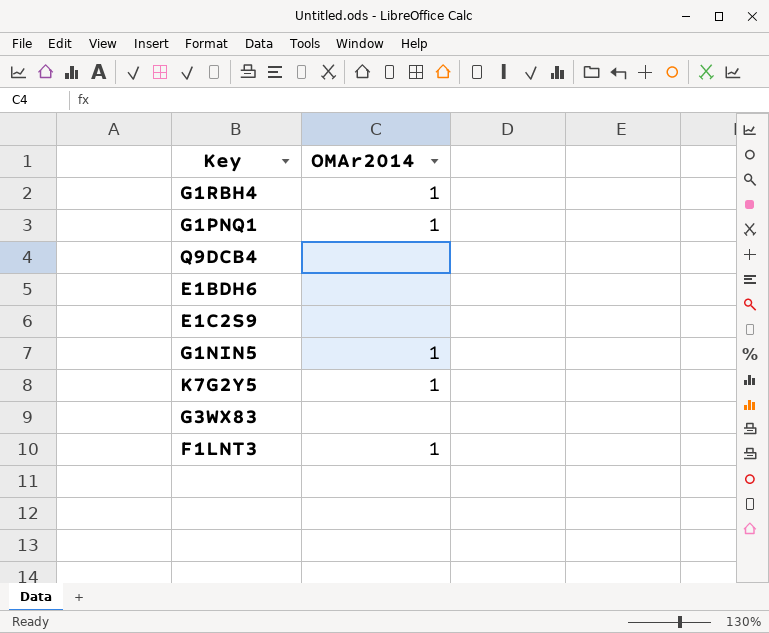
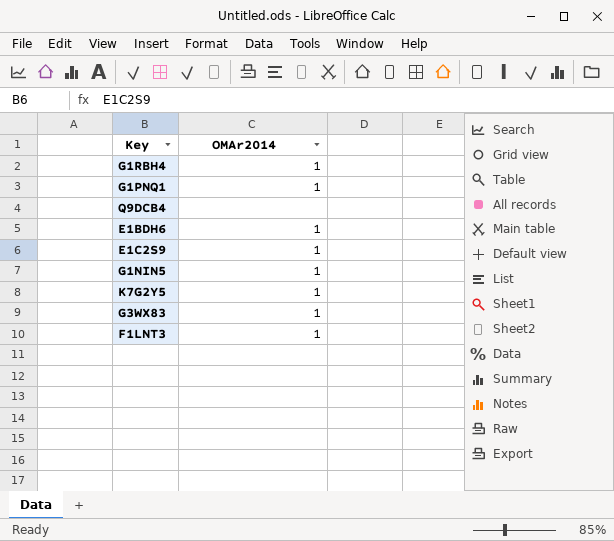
E1BDH6 | OMAr2014: none -> 1
E1C2S9 | OMAr2014: none -> 1
G3WX83 | OMAr2014: none -> 1

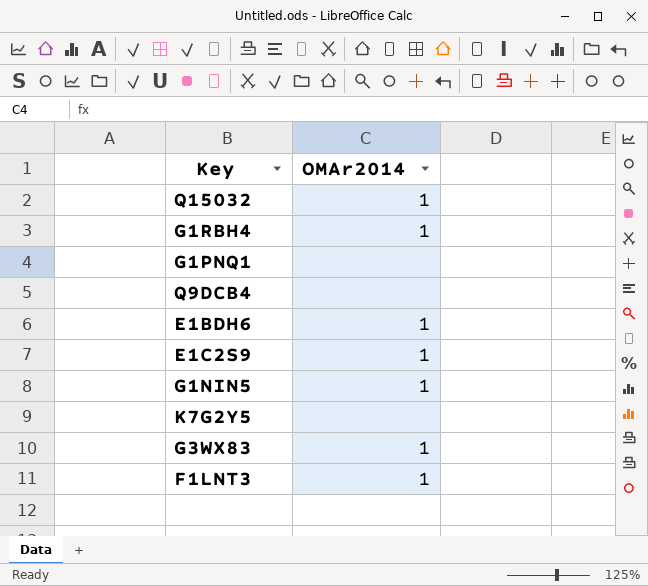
row Q15032: none -> 1
G1PNQ1 | OMAr2014: 1 -> none
K7G2Y5 | OMAr2014: 1 -> none

